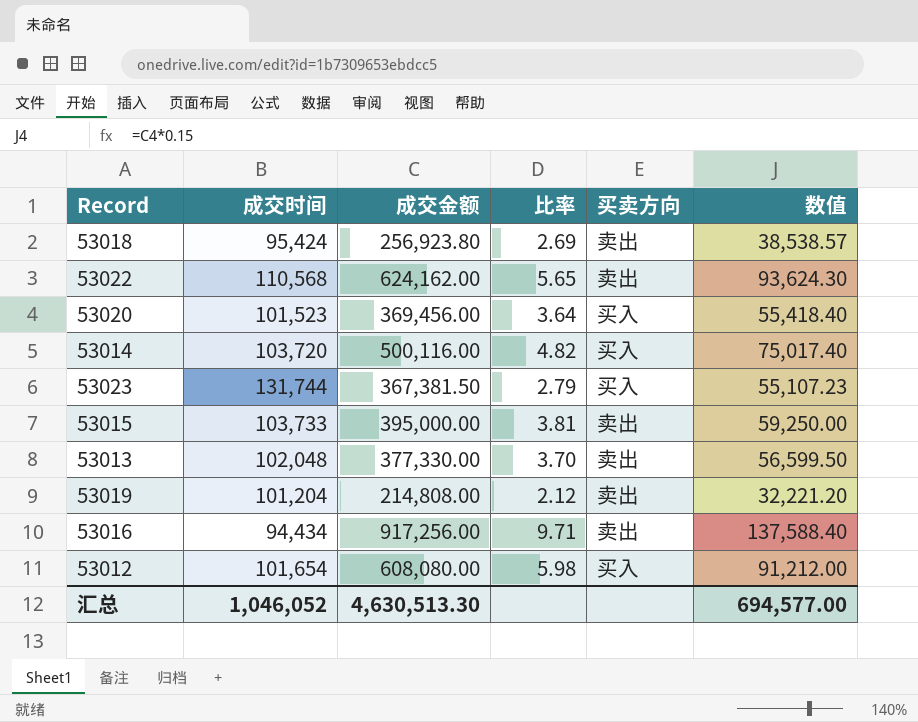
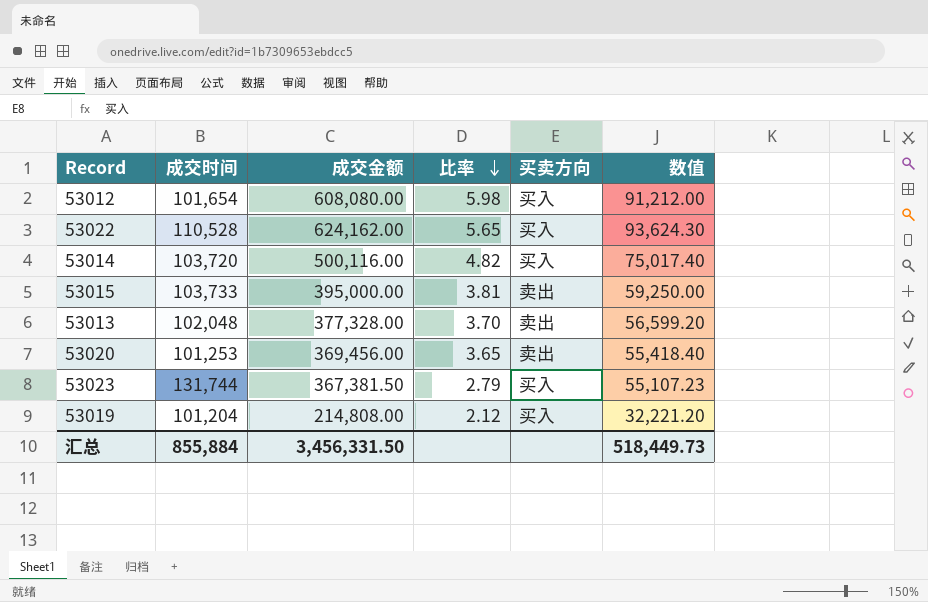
row order: none -> 比率 descending
row 53018: 95,424 | 256,923.80 | 2.69 | 卖出 | 38,538.57 -> none
row 53016: 94,434 | 917,256.00 | 9.71 | 卖出 | 137,588.40 -> none
53022 | 成交时间: 110,568 -> 110,528
53022 | 买卖方向: 卖出 -> 买入
53013 | 成交金额: 377,330.00 -> 377,328.00
53013 | 数值: 56,599.50 -> 56,599.20
53020 | 成交时间: 101,523 -> 101,253
53020 | 比率: 3.64 -> 3.65
53020 | 买卖方向: 买入 -> 卖出
53019 | 买卖方向: 卖出 -> 买入
汇总 | 成交时间: 1,046,052 -> 855,884
汇总 | 成交金额: 4,630,513.30 -> 3,456,331.50
汇总 | 数值: 694,577.00 -> 518,449.73

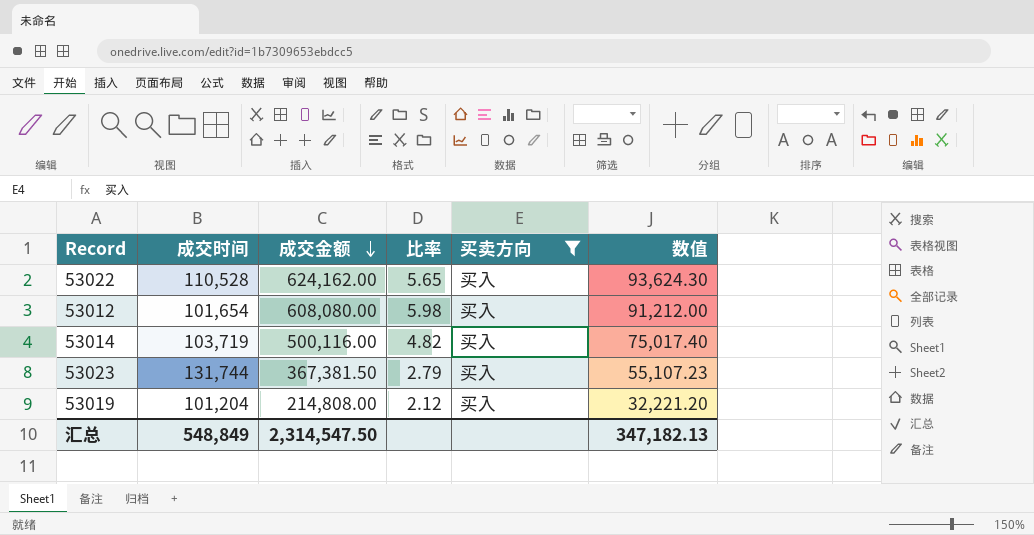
filter: none -> 买卖方向 = 买入
row order: 比率 descending -> 成交金额 descending
53014 | 成交时间: 103,720 -> 103,719
汇总 | 成交时间: 855,884 -> 548,849
汇总 | 成交金额: 3,456,331.50 -> 2,314,547.50
汇总 | 数值: 518,449.73 -> 347,182.13

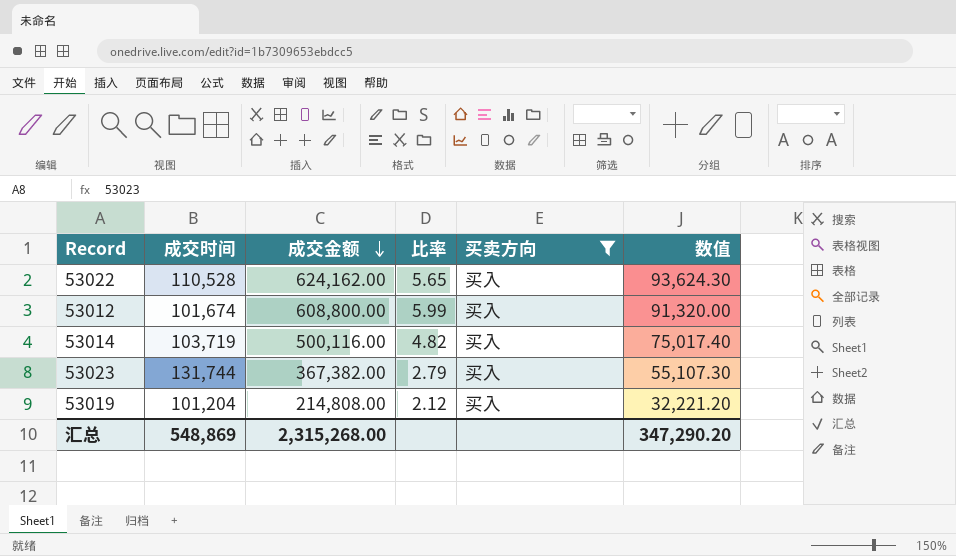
53012 | 成交时间: 101,654 -> 101,674
53012 | 成交金额: 608,080.00 -> 608,800.00
53012 | 比率: 5.98 -> 5.99
53012 | 数值: 91,212.00 -> 91,320.00
53023 | 成交金额: 367,381.50 -> 367,382.00
53023 | 数值: 55,107.23 -> 55,107.30
汇总 | 成交时间: 548,849 -> 548,869
汇总 | 成交金额: 2,314,547.50 -> 2,315,268.00
汇总 | 数值: 347,182.13 -> 347,290.20

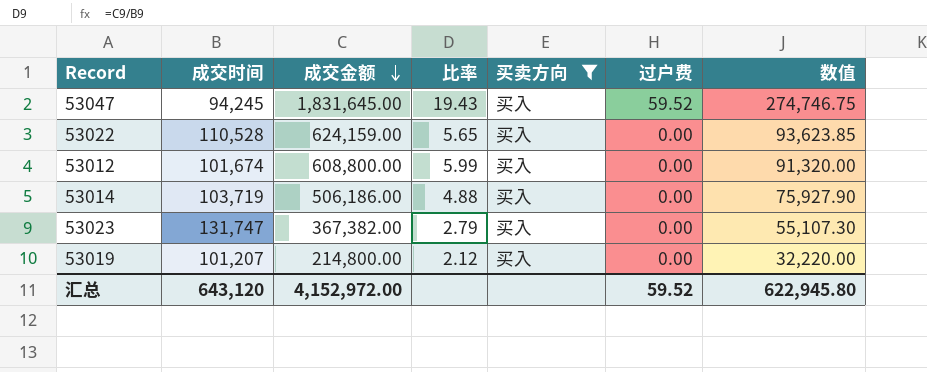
column 过户费 | position: none -> 6
row 53047: none -> 94,245 | 1,831,645.00 | 19.43 | 买入 | 59.52 | 274,746.75
53022 | 成交金额: 624,162.00 -> 624,159.00
53022 | 数值: 93,624.30 -> 93,623.85
53014 | 成交金额: 500,116.00 -> 506,186.00
53014 | 比率: 4.82 -> 4.88
53014 | 数值: 75,017.40 -> 75,927.90
53023 | 成交时间: 131,744 -> 131,747
53019 | 成交时间: 101,204 -> 101,207
53019 | 成交金额: 214,808.00 -> 214,800.00
53019 | 数值: 32,221.20 -> 32,220.00
汇总 | 成交时间: 548,869 -> 643,120
汇总 | 成交金额: 2,315,268.00 -> 4,152,972.00
汇总 | 数值: 347,290.20 -> 622,945.80

